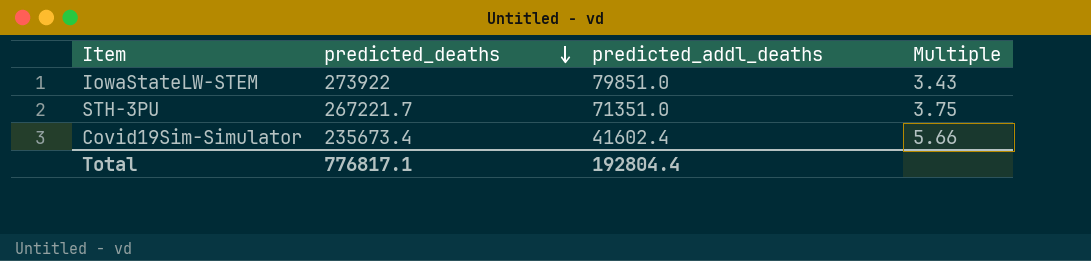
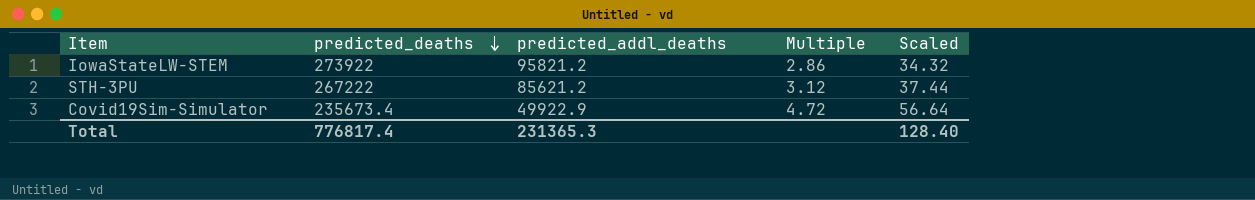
column Scaled | formula: none -> [Multiple] * 12
IowaStateLW-STEM | predicted_addl_deaths: 79851.0 -> 95821.2
IowaStateLW-STEM | Multiple: 3.43 -> 2.86
STH-3PU | predicted_deaths: 267221.7 -> 267222
STH-3PU | predicted_addl_deaths: 71351.0 -> 85621.2
STH-3PU | Multiple: 3.75 -> 3.12
Covid19Sim-Simulator | predicted_addl_deaths: 41602.4 -> 49922.9
Covid19Sim-Simulator | Multiple: 5.66 -> 4.72
Total | predicted_deaths: 776817.1 -> 776817.4
Total | predicted_addl_deaths: 192804.4 -> 231365.3

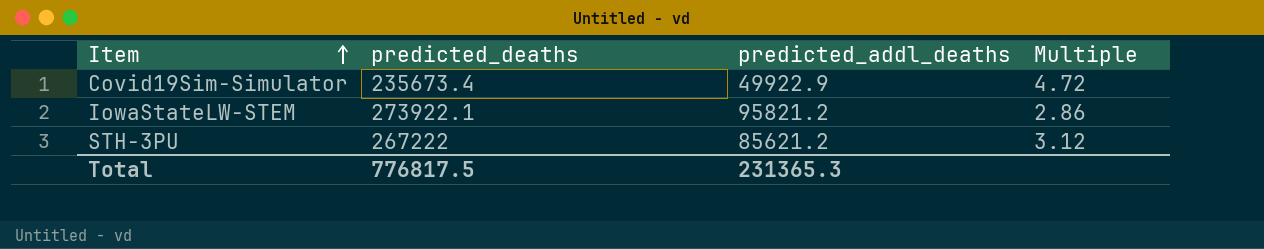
row order: predicted_deaths descending -> Item ascending
column Scaled | formula: [Multiple] * 12 -> none
IowaStateLW-STEM | predicted_deaths: 273922 -> 273922.1
Total | predicted_deaths: 776817.4 -> 776817.5

